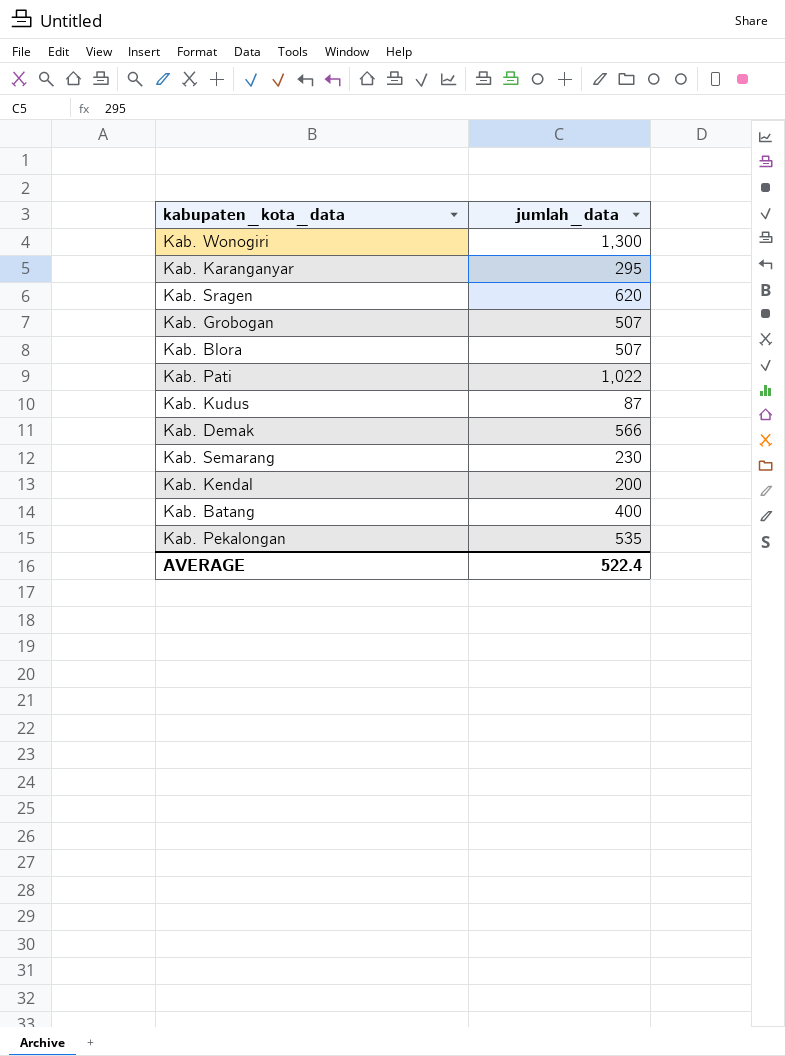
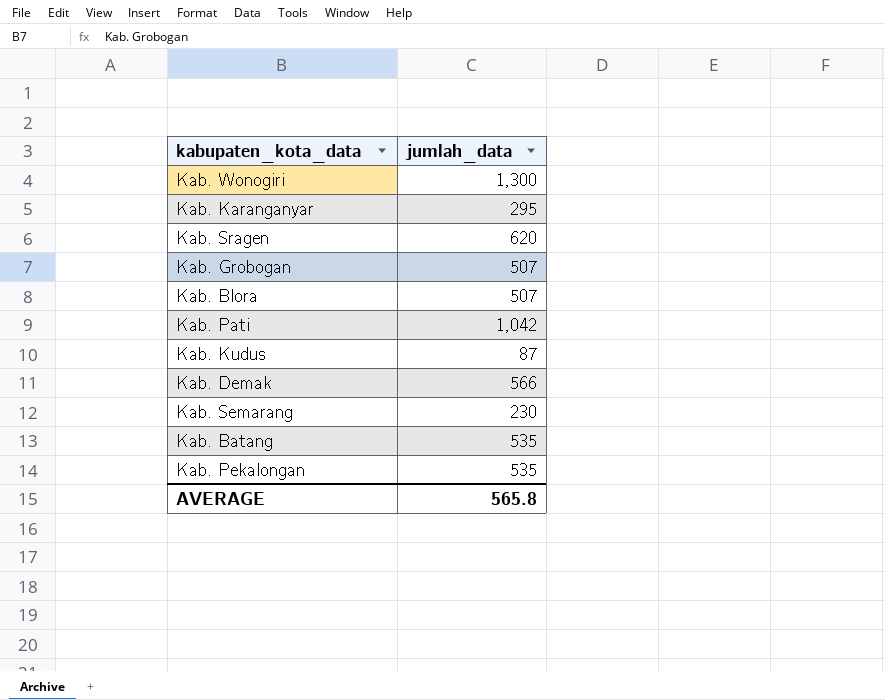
row Kab. Kendal: 200 -> none
Kab. Pati | jumlah_data: 1,022 -> 1,042
Kab. Batang | jumlah_data: 400 -> 535
AVERAGE | jumlah_data: 522.4 -> 565.8

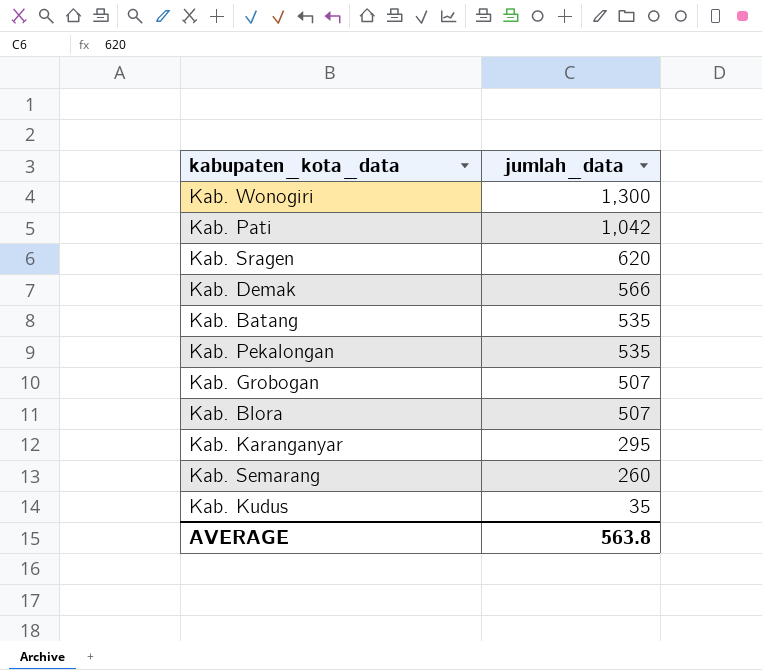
row order: none -> jumlah_data descending
Kab. Semarang | jumlah_data: 230 -> 260
Kab. Kudus | jumlah_data: 87 -> 35
AVERAGE | jumlah_data: 565.8 -> 563.8

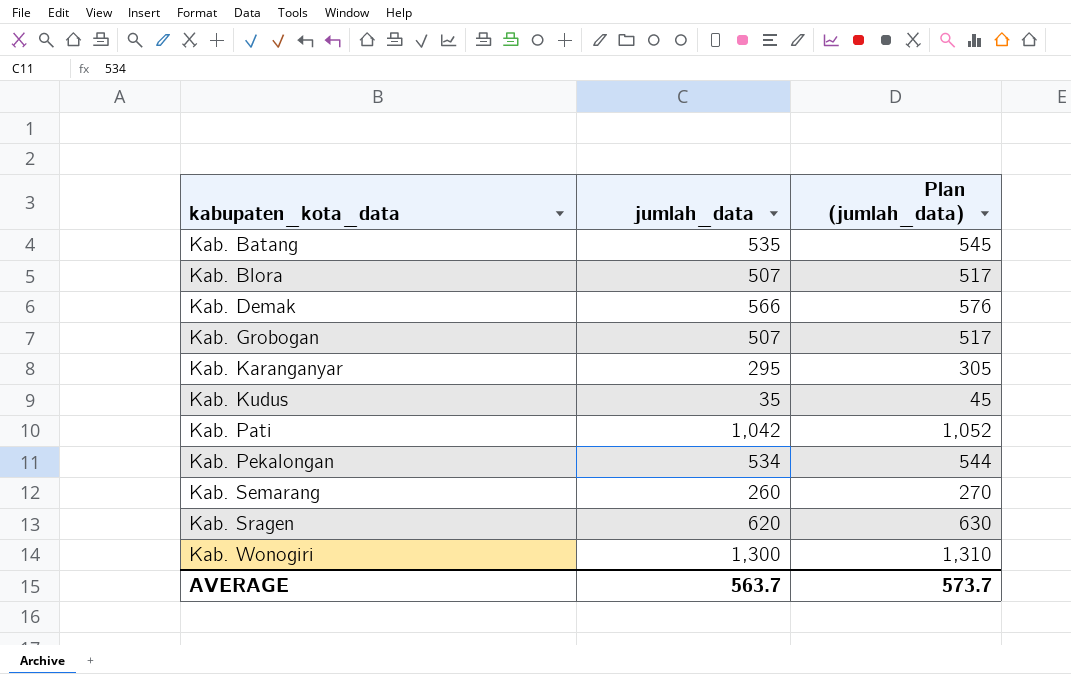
row order: jumlah_data descending -> kabupaten_kota_data ascending
column Plan (jumlah_data) | formula: none -> [jumlah_data] + 10
Kab. Pekalongan | jumlah_data: 535 -> 534
AVERAGE | jumlah_data: 563.8 -> 563.7

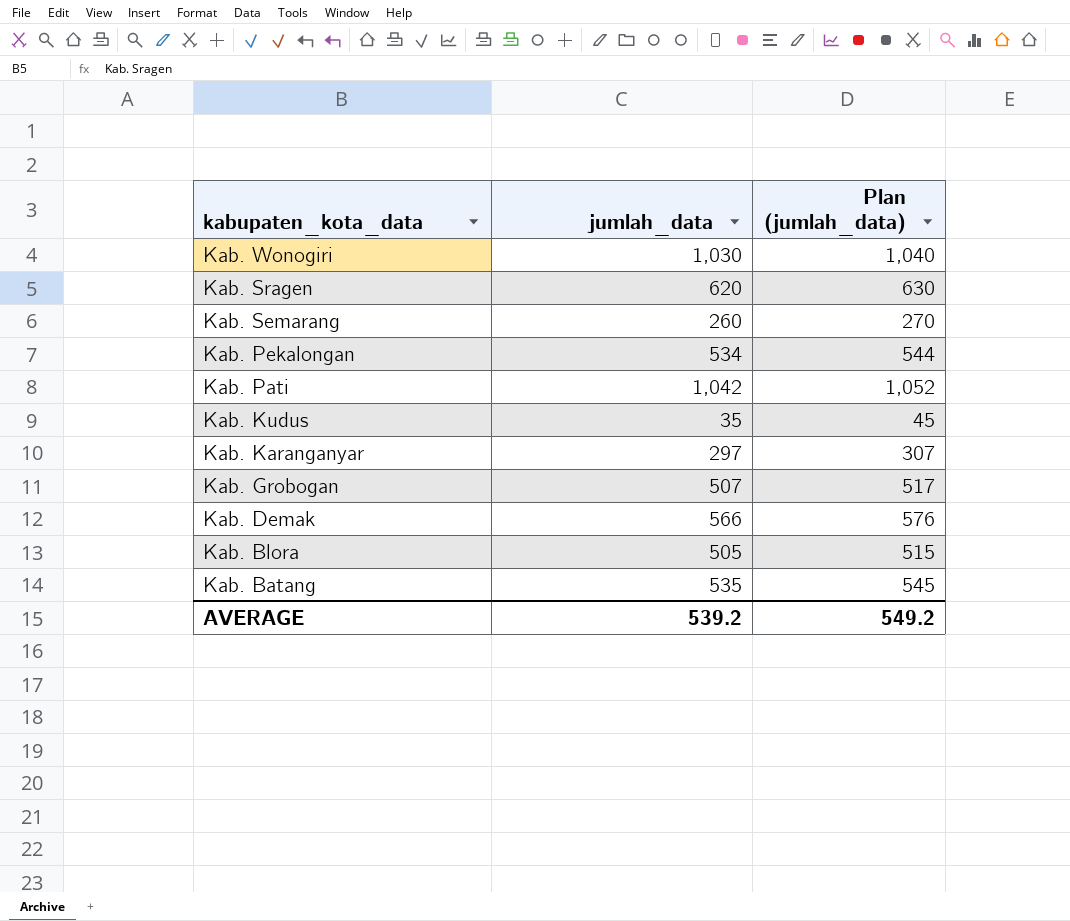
row order: kabupaten_kota_data ascending -> kabupaten_kota_data descending
Kab. Wonogiri | jumlah_data: 1,300 -> 1,030
Kab. Wonogiri | Plan (jumlah_data): 1,310 -> 1,040
Kab. Karanganyar | jumlah_data: 295 -> 297
Kab. Karanganyar | Plan (jumlah_data): 305 -> 307
Kab. Blora | jumlah_data: 507 -> 505
Kab. Blora | Plan (jumlah_data): 517 -> 515
AVERAGE | jumlah_data: 563.7 -> 539.2
AVERAGE | Plan (jumlah_data): 573.7 -> 549.2

